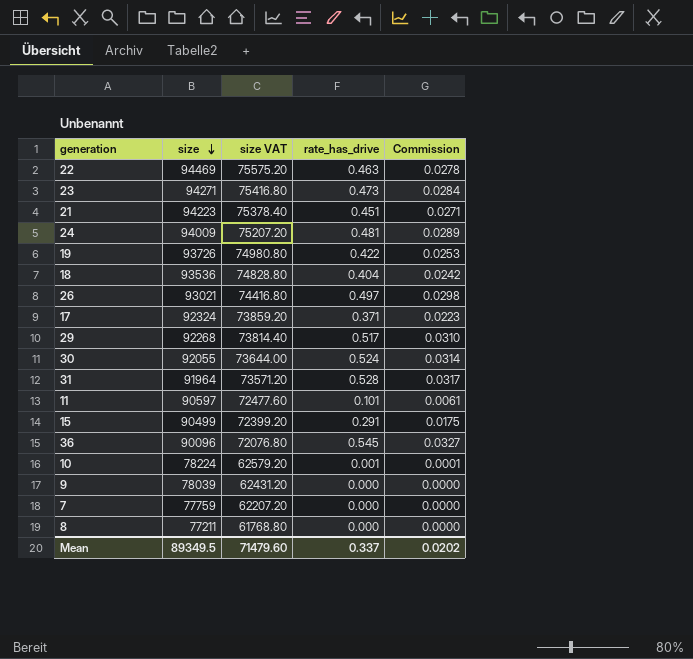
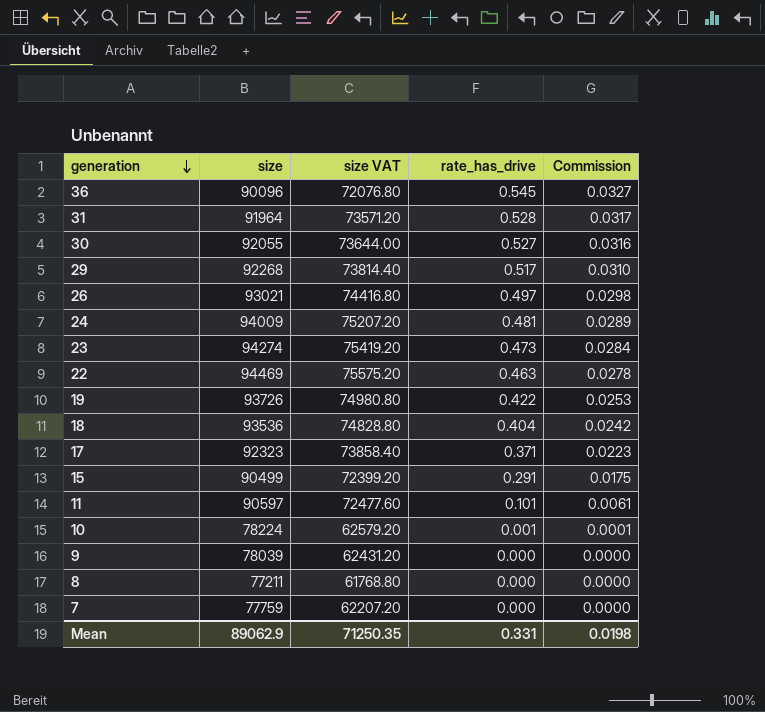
row order: size descending -> generation descending
row 21: 94223 | 75378.40 | 0.451 | 0.0271 -> none
30 | rate_has_drive: 0.524 -> 0.527
30 | Commission: 0.0314 -> 0.0316
23 | size: 94271 -> 94274
23 | size VAT: 75416.80 -> 75419.20
17 | size: 92324 -> 92323
17 | size VAT: 73859.20 -> 73858.40
Mean | size: 89349.5 -> 89062.9
Mean | size VAT: 71479.60 -> 71250.35
Mean | rate_has_drive: 0.337 -> 0.331
Mean | Commission: 0.0202 -> 0.0198

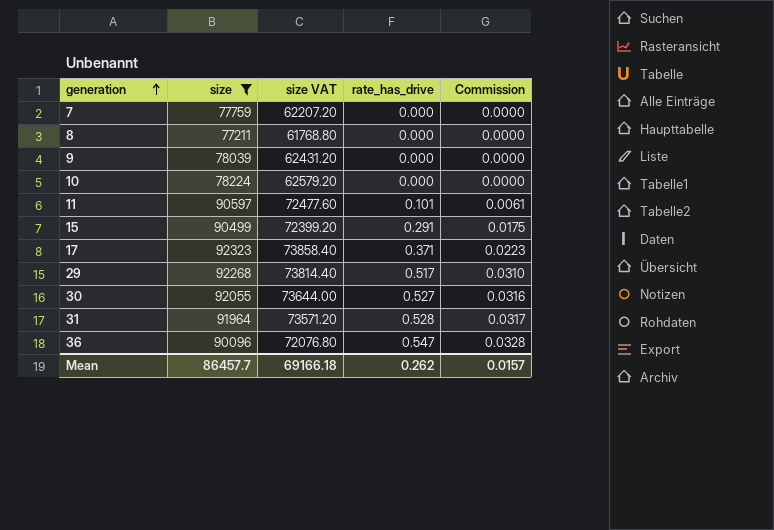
filter: none -> size <= 92323
row order: generation descending -> generation ascending
10 | rate_has_drive: 0.001 -> 0.000
10 | Commission: 0.0001 -> 0.0000
36 | rate_has_drive: 0.545 -> 0.547
36 | Commission: 0.0327 -> 0.0328
Mean | size: 89062.9 -> 86457.7
Mean | size VAT: 71250.35 -> 69166.18
Mean | rate_has_drive: 0.331 -> 0.262
Mean | Commission: 0.0198 -> 0.0157

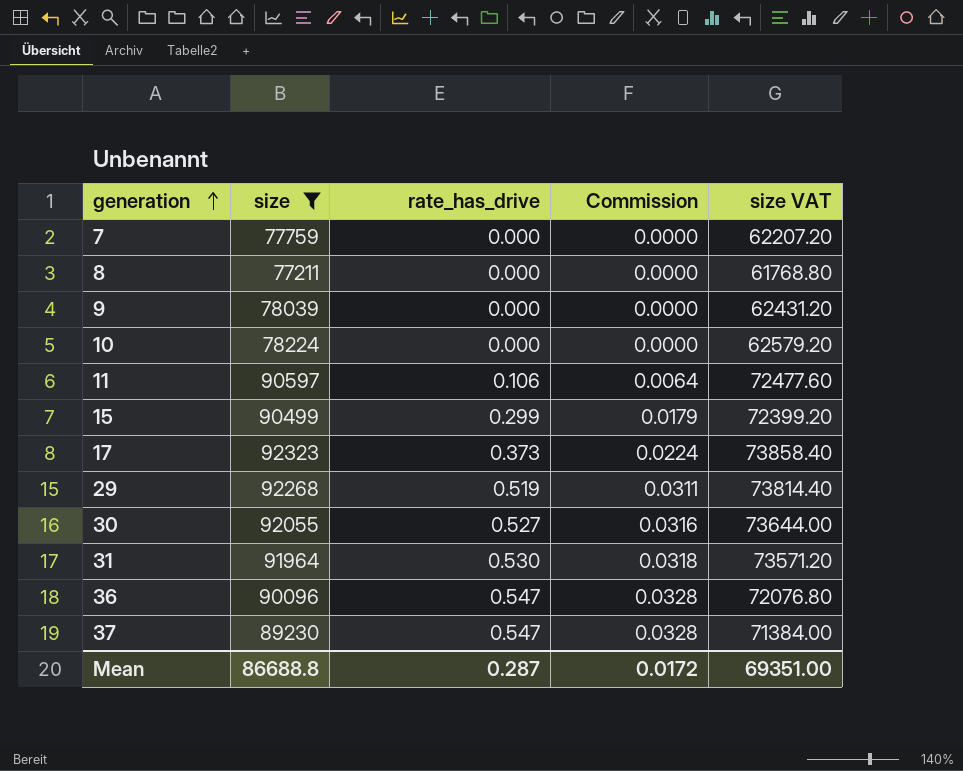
column size VAT | position: 3 -> 5
11 | rate_has_drive: 0.101 -> 0.106
11 | Commission: 0.0061 -> 0.0064
15 | rate_has_drive: 0.291 -> 0.299
15 | Commission: 0.0175 -> 0.0179
17 | rate_has_drive: 0.371 -> 0.373
17 | Commission: 0.0223 -> 0.0224
29 | rate_has_drive: 0.517 -> 0.519
29 | Commission: 0.0310 -> 0.0311
31 | rate_has_drive: 0.528 -> 0.530
31 | Commission: 0.0317 -> 0.0318
row 37: none -> 89230 | 0.547 | 0.0328 | 71384.00
Mean | size: 86457.7 -> 86688.8
Mean | rate_has_drive: 0.262 -> 0.287
Mean | Commission: 0.0157 -> 0.0172
Mean | size VAT: 69166.18 -> 69351.00

